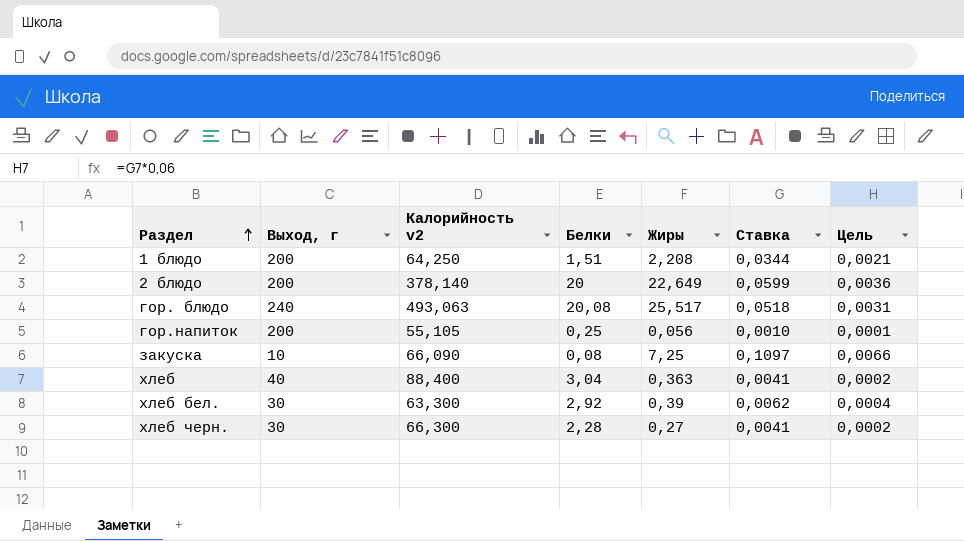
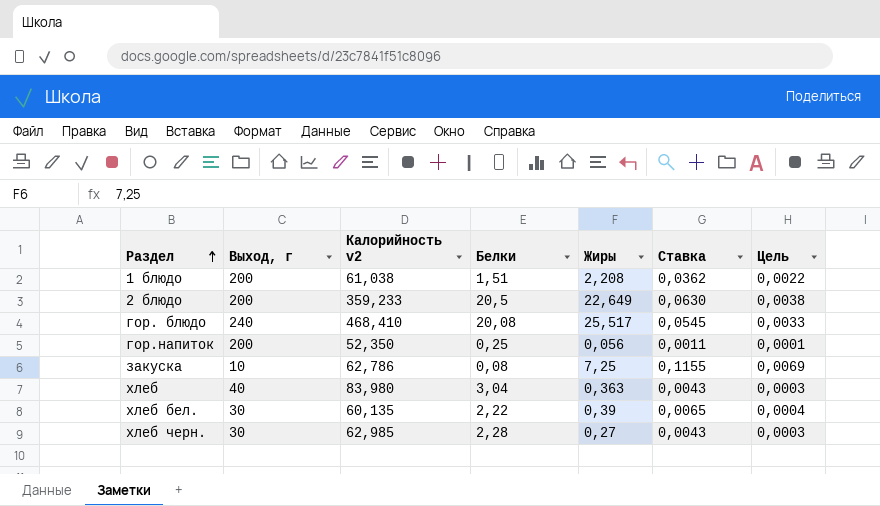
1 блюдо | Калорийность v2: 64,250 -> 61,038
1 блюдо | Ставка: 0,0344 -> 0,0362
1 блюдо | Цель: 0,0021 -> 0,0022
2 блюдо | Калорийность v2: 378,140 -> 359,233
2 блюдо | Белки: 20 -> 20,5
2 блюдо | Ставка: 0,0599 -> 0,0630
2 блюдо | Цель: 0,0036 -> 0,0038
гор. блюдо | Калорийность v2: 493,063 -> 468,410
гор. блюдо | Ставка: 0,0518 -> 0,0545
гор. блюдо | Цель: 0,0031 -> 0,0033
гор.напиток | Калорийность v2: 55,105 -> 52,350
гор.напиток | Ставка: 0,0010 -> 0,0011
закуска | Калорийность v2: 66,090 -> 62,786
закуска | Ставка: 0,1097 -> 0,1155
закуска | Цель: 0,0066 -> 0,0069
хлеб | Калорийность v2: 88,400 -> 83,980
хлеб | Ставка: 0,0041 -> 0,0043
хлеб | Цель: 0,0002 -> 0,0003
хлеб бел. | Калорийность v2: 63,300 -> 60,135
хлеб бел. | Белки: 2,92 -> 2,22
хлеб бел. | Ставка: 0,0062 -> 0,0065
хлеб черн. | Калорийность v2: 66,300 -> 62,985
хлеб черн. | Ставка: 0,0041 -> 0,0043
хлеб черн. | Цель: 0,0002 -> 0,0003

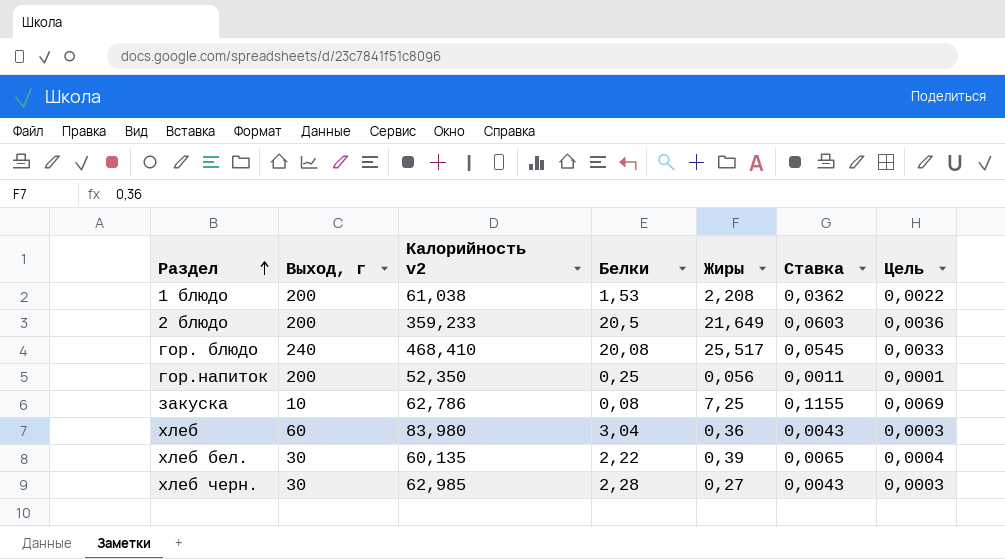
1 блюдо | Белки: 1,51 -> 1,53
2 блюдо | Жиры: 22,649 -> 21,649
2 блюдо | Ставка: 0,0630 -> 0,0603
2 блюдо | Цель: 0,0038 -> 0,0036
хлеб | Выход, г: 40 -> 60
хлеб | Жиры: 0,363 -> 0,36

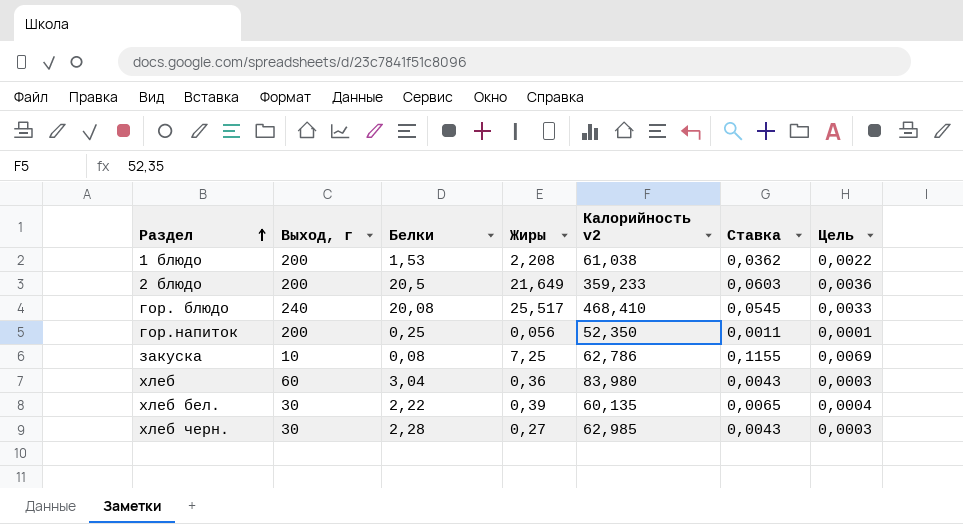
column Калорийность v2 | position: 3 -> 5

